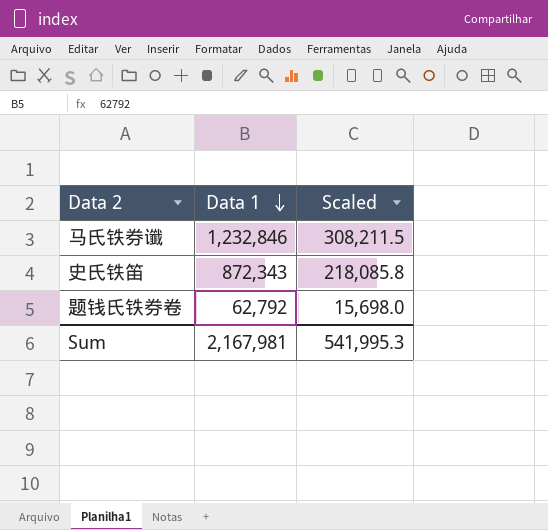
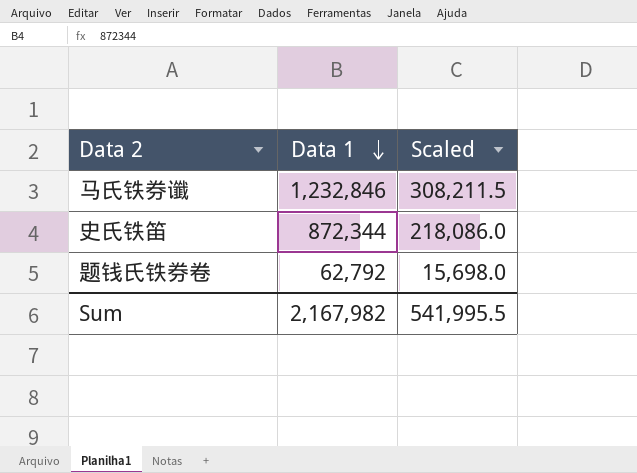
史氏铁笛 | Data 1: 872,343 -> 872,344
史氏铁笛 | Scaled: 218,085.8 -> 218,086.0
Sum | Data 1: 2,167,981 -> 2,167,982
Sum | Scaled: 541,995.3 -> 541,995.5

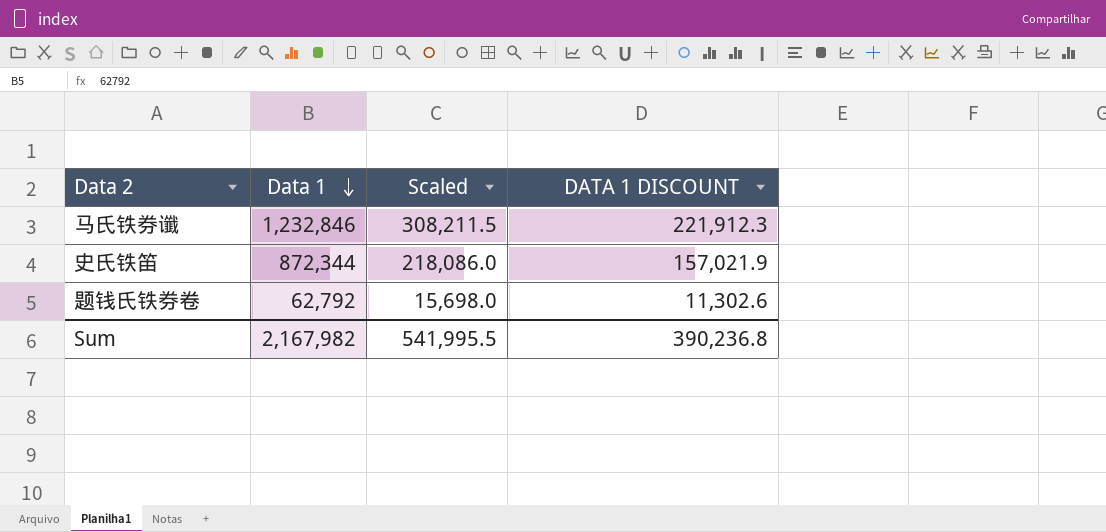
column DATA 1 DISCOUNT | formula: none -> [Data 1] * 0.18

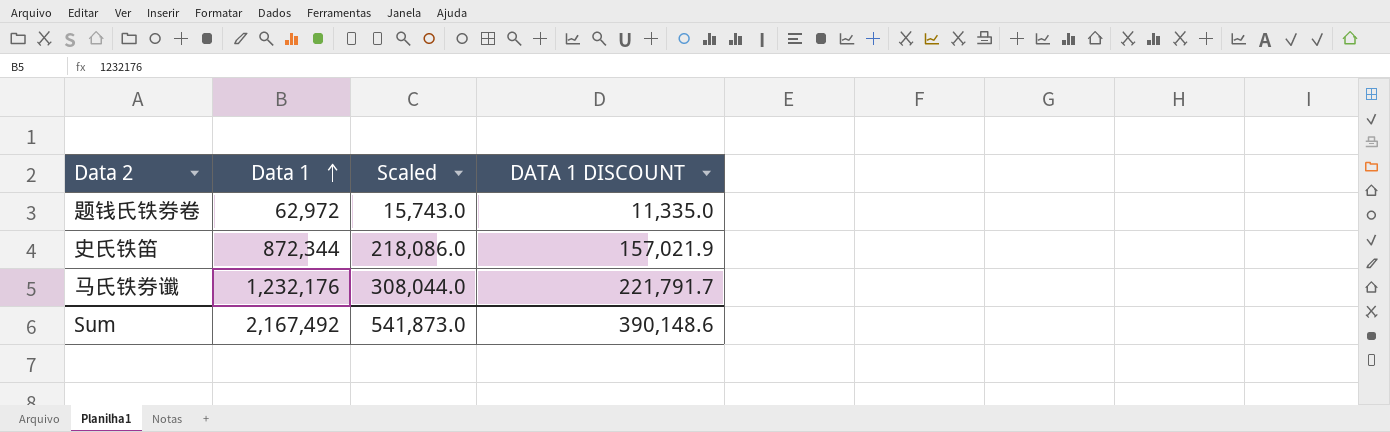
row order: Data 1 descending -> Data 1 ascending
题钱氏铁券卷 | Data 1: 62,792 -> 62,972
题钱氏铁券卷 | Scaled: 15,698.0 -> 15,743.0
题钱氏铁券卷 | DATA 1 DISCOUNT: 11,302.6 -> 11,335.0
马氏铁券谶 | Data 1: 1,232,846 -> 1,232,176
马氏铁券谶 | Scaled: 308,211.5 -> 308,044.0
马氏铁券谶 | DATA 1 DISCOUNT: 221,912.3 -> 221,791.7
Sum | Data 1: 2,167,982 -> 2,167,492
Sum | Scaled: 541,995.5 -> 541,873.0
Sum | DATA 1 DISCOUNT: 390,236.8 -> 390,148.6

